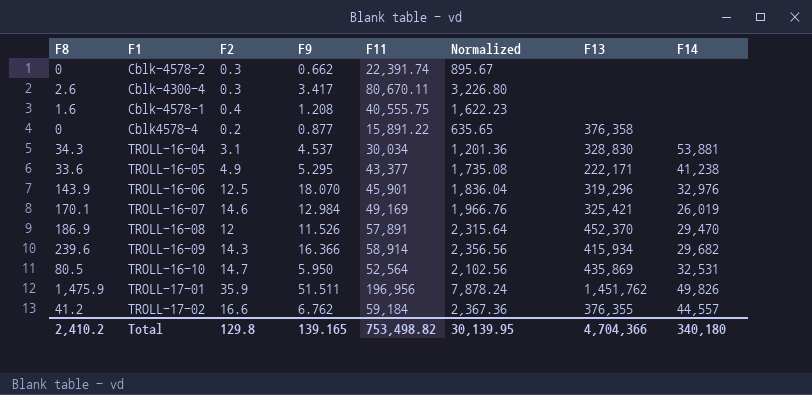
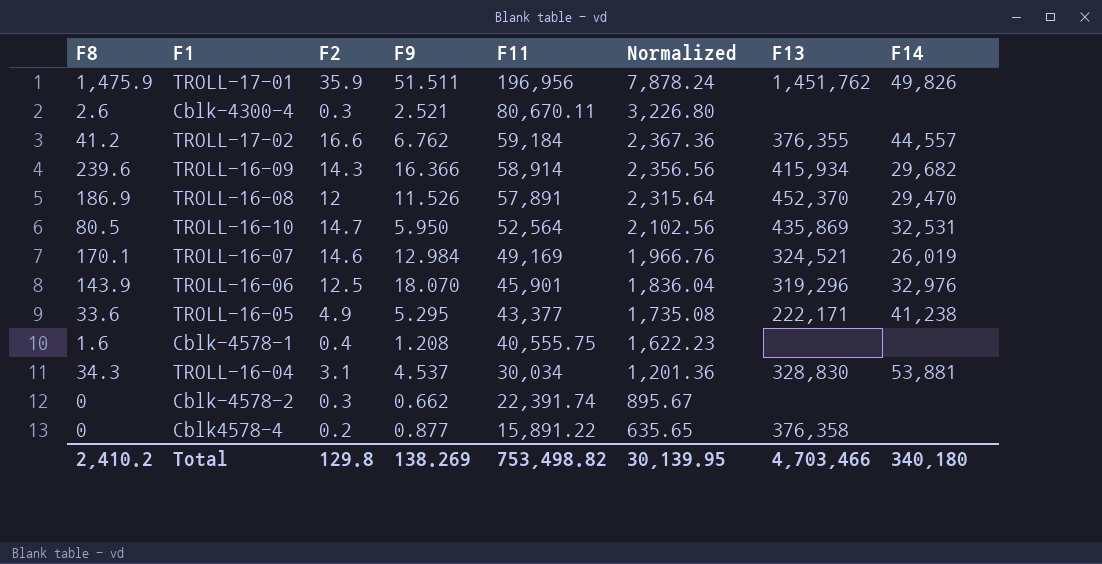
row order: none -> F11 descending
Cblk-4300-4 | F9: 3.417 -> 2.521
TROLL-16-07 | F13: 325,421 -> 324,521
Total | F9: 139.165 -> 138.269
Total | F13: 4,704,366 -> 4,703,466

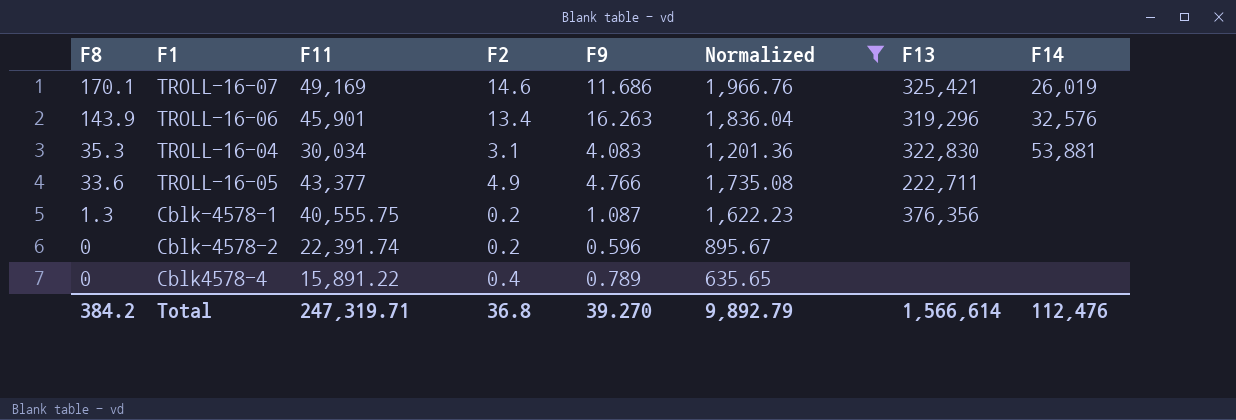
filter: none -> Normalized <= 1,966.76
row order: F11 descending -> F8 descending
column F11 | position: 5 -> 3
TROLL-16-07 | F9: 12.984 -> 11.686
TROLL-16-07 | F13: 324,521 -> 325,421
TROLL-16-06 | F2: 12.5 -> 13.4
TROLL-16-06 | F9: 18.070 -> 16.263
TROLL-16-06 | F14: 32,976 -> 32,576
TROLL-16-04 | F8: 34.3 -> 35.3
TROLL-16-04 | F9: 4.537 -> 4.083
TROLL-16-04 | F13: 328,830 -> 322,830
TROLL-16-05 | F9: 5.295 -> 4.766
TROLL-16-05 | F13: 222,171 -> 222,711
TROLL-16-05 | F14: 41,238 -> none
Cblk-4578-1 | F8: 1.6 -> 1.3
Cblk-4578-1 | F2: 0.4 -> 0.2
Cblk-4578-1 | F9: 1.208 -> 1.087
Cblk-4578-1 | F13: none -> 376,356
Cblk-4578-2 | F2: 0.3 -> 0.2
Cblk-4578-2 | F9: 0.662 -> 0.596
Cblk4578-4 | F2: 0.2 -> 0.4
Cblk4578-4 | F9: 0.877 -> 0.789
Cblk4578-4 | F13: 376,358 -> none
Total | F8: 2,410.2 -> 384.2
Total | F11: 753,498.82 -> 247,319.71
Total | F2: 129.8 -> 36.8
Total | F9: 138.269 -> 39.270
Total | Normalized: 30,139.95 -> 9,892.79
Total | F13: 4,703,466 -> 1,566,614
Total | F14: 340,180 -> 112,476

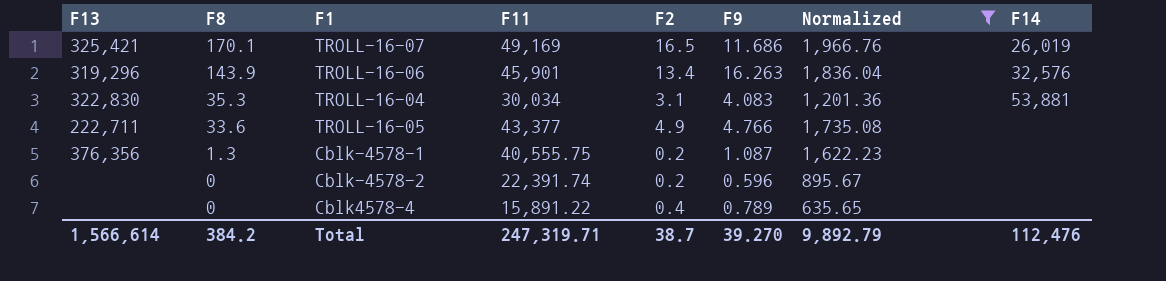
column F13 | position: 7 -> 1
TROLL-16-07 | F2: 14.6 -> 16.5
Total | F2: 36.8 -> 38.7

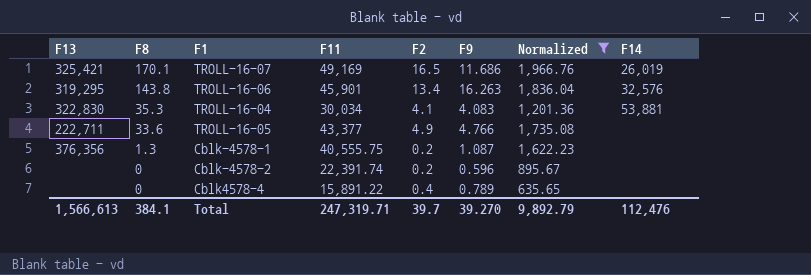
TROLL-16-06 | F13: 319,296 -> 319,295
TROLL-16-06 | F8: 143.9 -> 143.8
TROLL-16-04 | F2: 3.1 -> 4.1
Total | F13: 1,566,614 -> 1,566,613
Total | F8: 384.2 -> 384.1
Total | F2: 38.7 -> 39.7

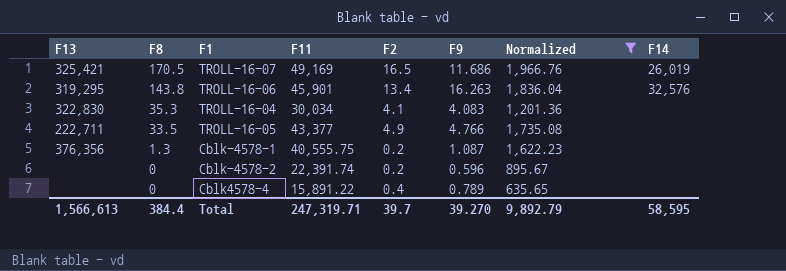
TROLL-16-07 | F8: 170.1 -> 170.5
TROLL-16-04 | F14: 53,881 -> none
TROLL-16-05 | F8: 33.6 -> 33.5
Total | F8: 384.1 -> 384.4
Total | F14: 112,476 -> 58,595

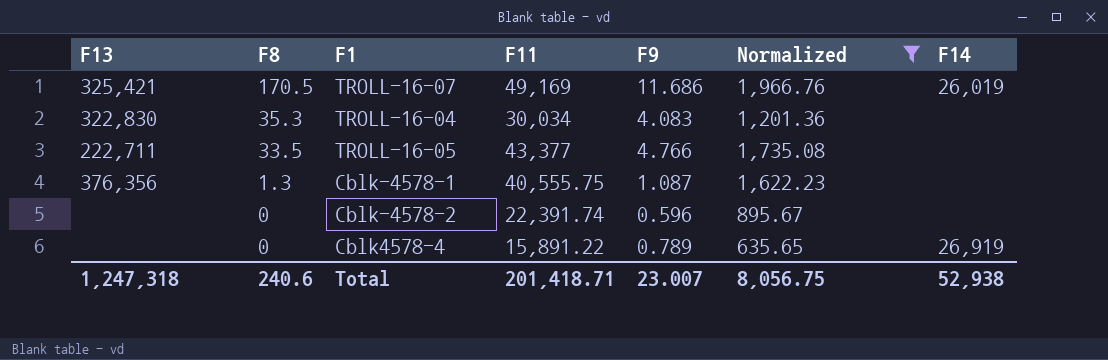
column F2 | position: 5 -> none
row TROLL-16-06: 319,295 | 143.8 | 45,901 | 13.4 | 16.263 | 1,836.04 | 32,576 -> none
Cblk4578-4 | F14: none -> 26,919
Total | F13: 1,566,613 -> 1,247,318
Total | F8: 384.4 -> 240.6
Total | F11: 247,319.71 -> 201,418.71
Total | F9: 39.270 -> 23.007
Total | Normalized: 9,892.79 -> 8,056.75
Total | F14: 58,595 -> 52,938

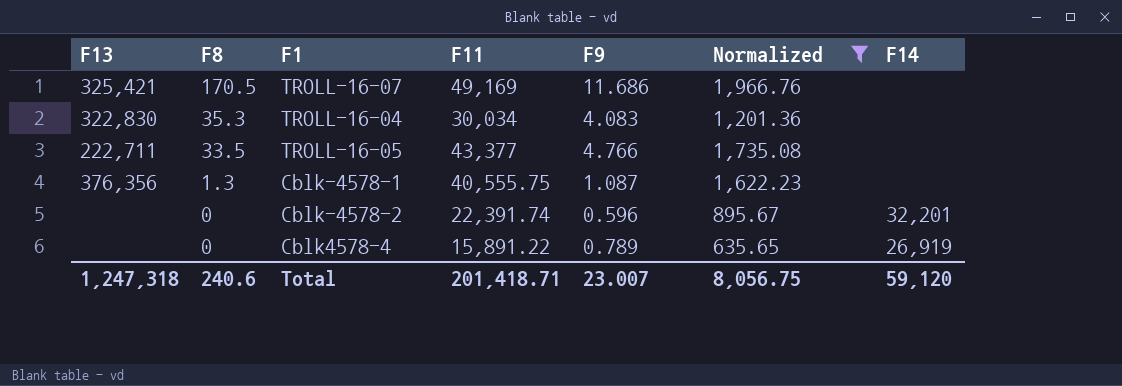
TROLL-16-07 | F14: 26,019 -> none
Cblk-4578-2 | F14: none -> 32,201
Total | F14: 52,938 -> 59,120

